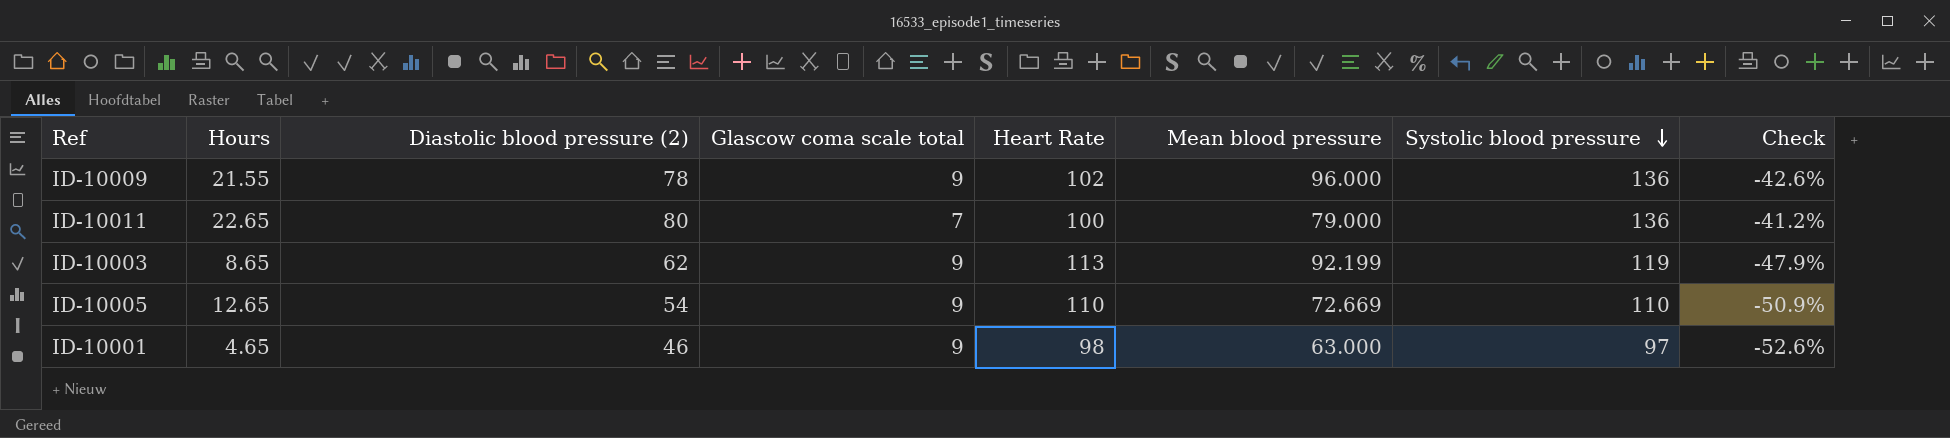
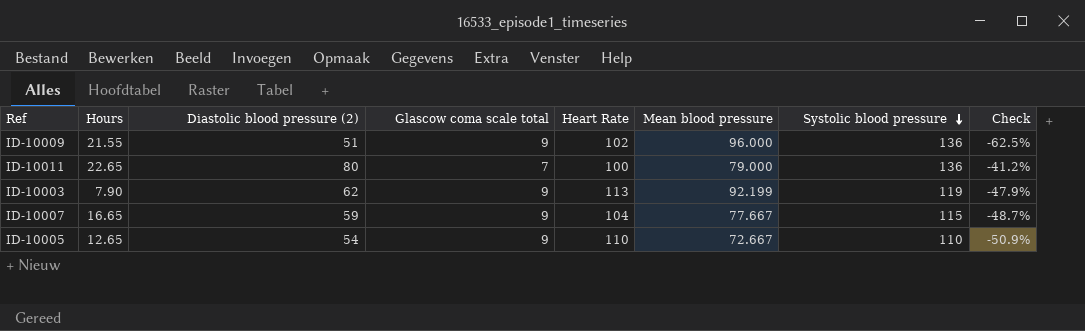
row ID-10001: 4.65 | 46 | 9 | 98 | 63.000 | 97 | -52.6% -> none
ID-10009 | Diastolic blood pressure (2): 78 -> 51
ID-10009 | Check: -42.6% -> -62.5%
ID-10003 | Hours: 8.65 -> 7.90
row ID-10007: none -> 16.65 | 59 | 9 | 104 | 77.667 | 115 | -48.7%
ID-10005 | Mean blood pressure: 72.669 -> 72.667

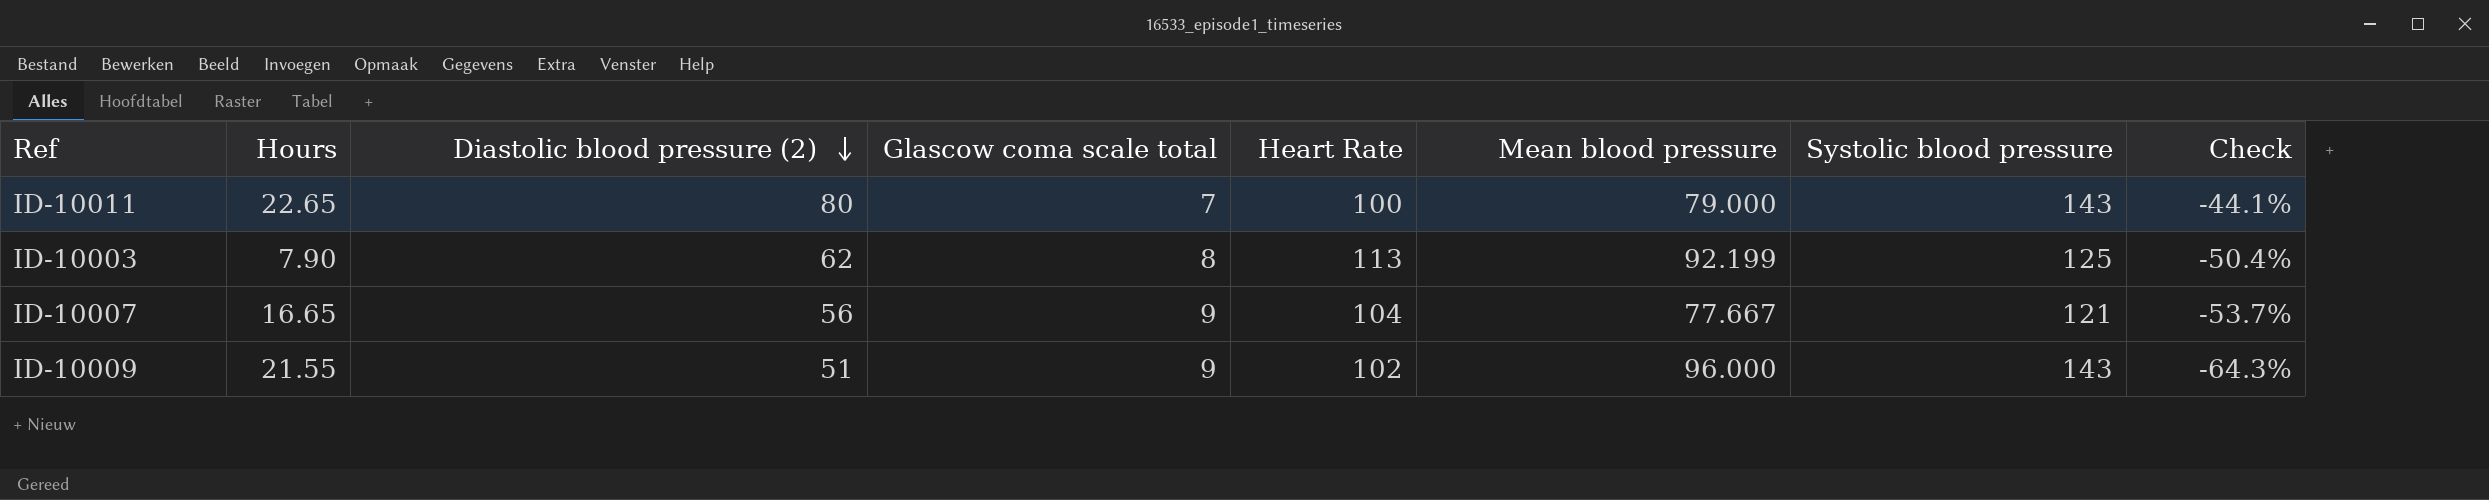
row order: Systolic blood pressure descending -> Diastolic blood pressure (2) descending
row ID-10005: 12.65 | 54 | 9 | 110 | 72.667 | 110 | -50.9% -> none
ID-10011 | Systolic blood pressure: 136 -> 143
ID-10011 | Check: -41.2% -> -44.1%
ID-10003 | Glascow coma scale total: 9 -> 8
ID-10003 | Systolic blood pressure: 119 -> 125
ID-10003 | Check: -47.9% -> -50.4%
ID-10007 | Diastolic blood pressure (2): 59 -> 56
ID-10007 | Systolic blood pressure: 115 -> 121
ID-10007 | Check: -48.7% -> -53.7%
ID-10009 | Systolic blood pressure: 136 -> 143
ID-10009 | Check: -62.5% -> -64.3%

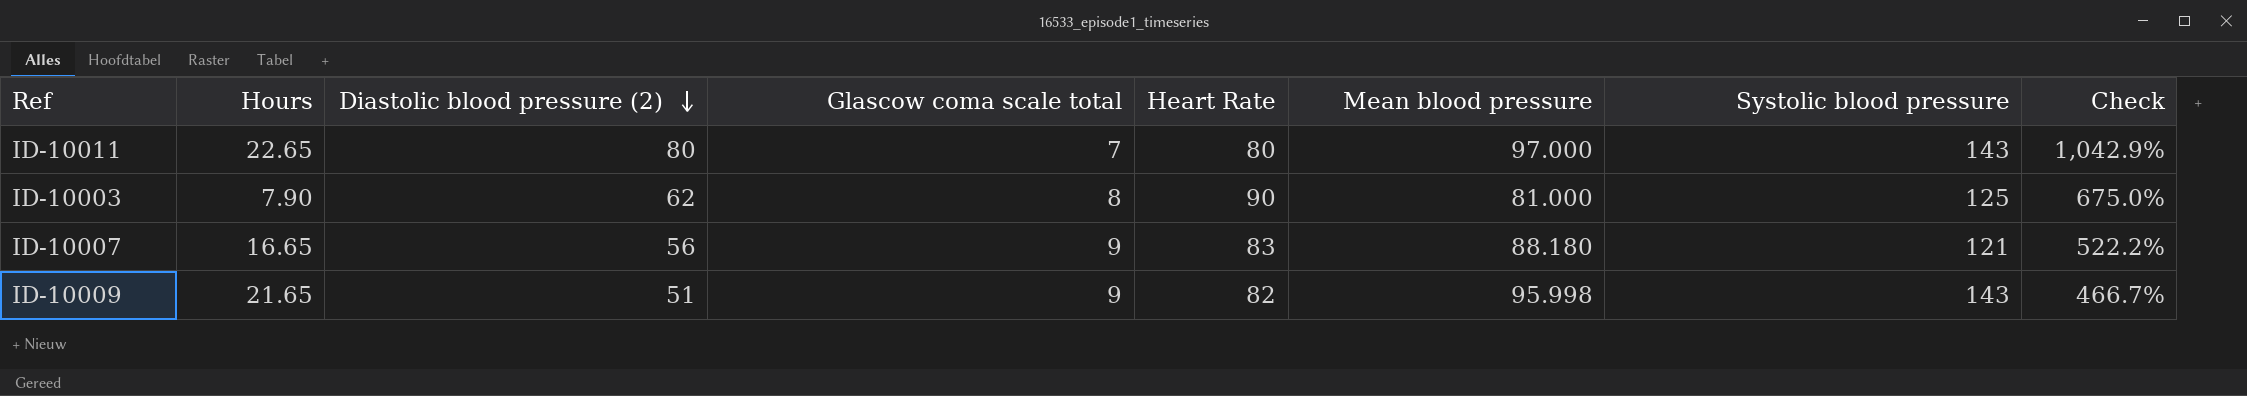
column Check | formula: ([Diastolic blood pressure (2)] - [Systolic blood pressure]) / [Systolic blood pressure] -> ([Diastolic blood pressure (2)] - [Glascow coma scale total]) / [Glascow coma scale total]
ID-10011 | Heart Rate: 100 -> 80
ID-10011 | Mean blood pressure: 79.000 -> 97.000
ID-10003 | Heart Rate: 113 -> 90
ID-10003 | Mean blood pressure: 92.199 -> 81.000
ID-10007 | Heart Rate: 104 -> 83
ID-10007 | Mean blood pressure: 77.667 -> 88.180
ID-10009 | Hours: 21.55 -> 21.65
ID-10009 | Heart Rate: 102 -> 82
ID-10009 | Mean blood pressure: 96.000 -> 95.998

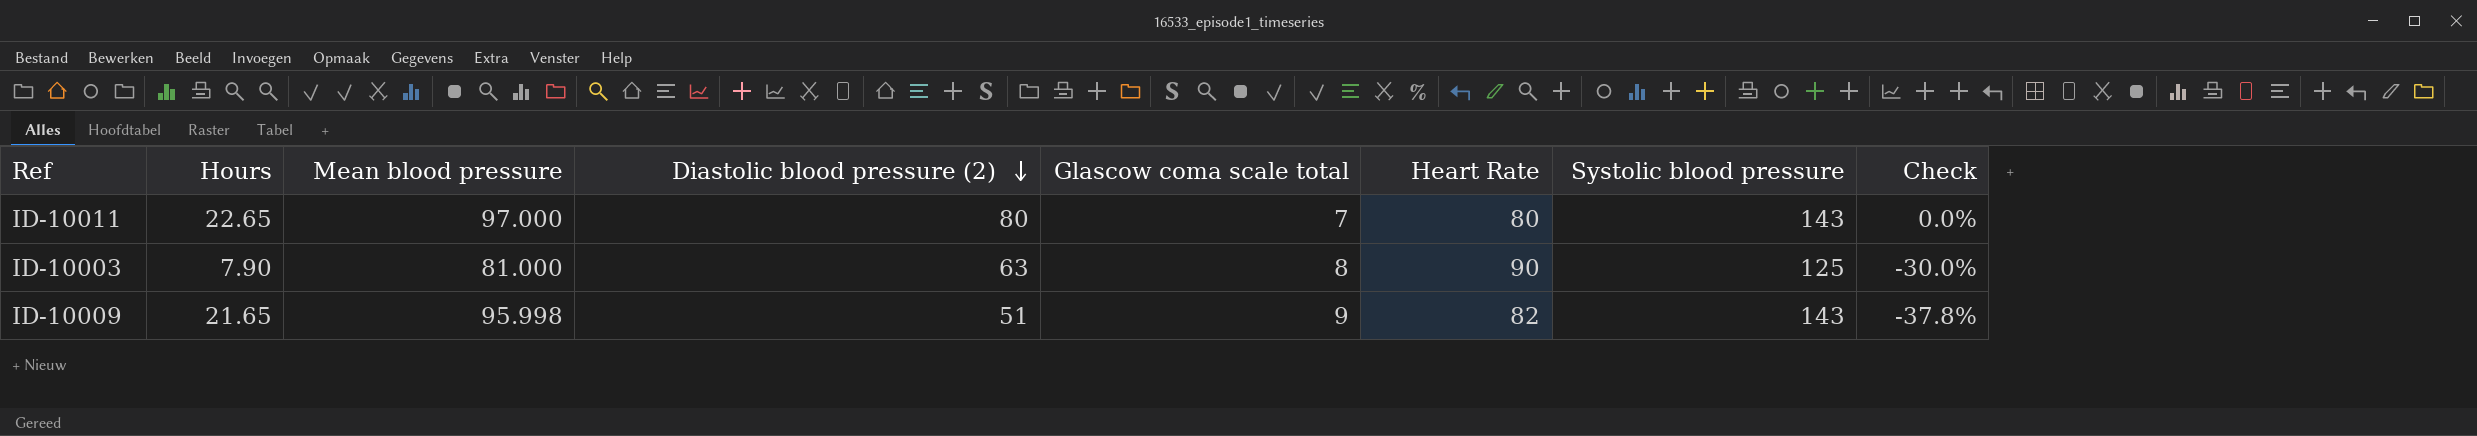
column Mean blood pressure | position: 6 -> 3
column Check | formula: ([Diastolic blood pressure (2)] - [Glascow coma scale total]) / [Glascow coma scale total] -> ([Diastolic blood pressure (2)] - [Heart Rate]) / [Heart Rate]
row ID-10007: 16.65 | 56 | 9 | 83 | 88.180 | 121 | 522.2% -> none
ID-10003 | Diastolic blood pressure (2): 62 -> 63

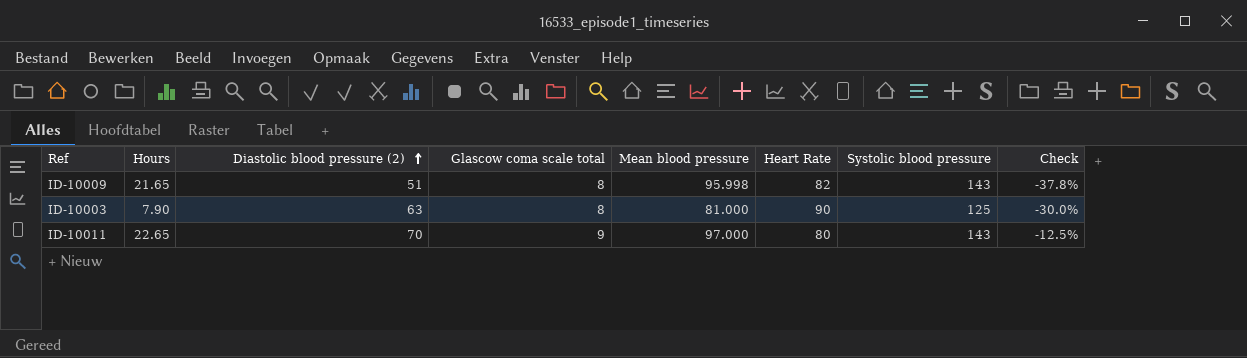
row order: Diastolic blood pressure (2) descending -> Diastolic blood pressure (2) ascending
column Mean blood pressure | position: 3 -> 5
ID-10009 | Glascow coma scale total: 9 -> 8
ID-10011 | Diastolic blood pressure (2): 80 -> 70
ID-10011 | Glascow coma scale total: 7 -> 9
ID-10011 | Check: 0.0% -> -12.5%

